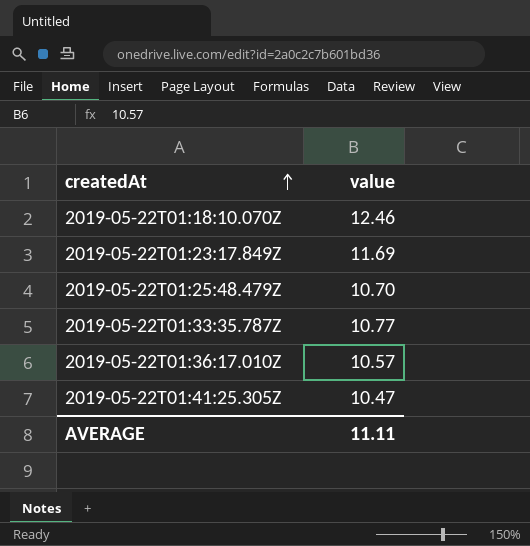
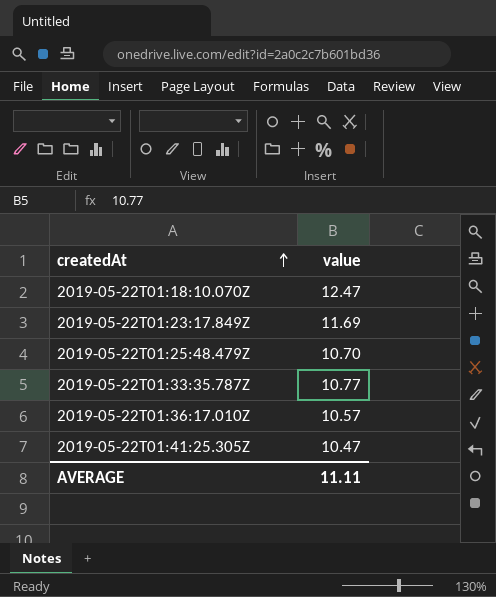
2019-05-22T01:18:10.070Z | value: 12.46 -> 12.47

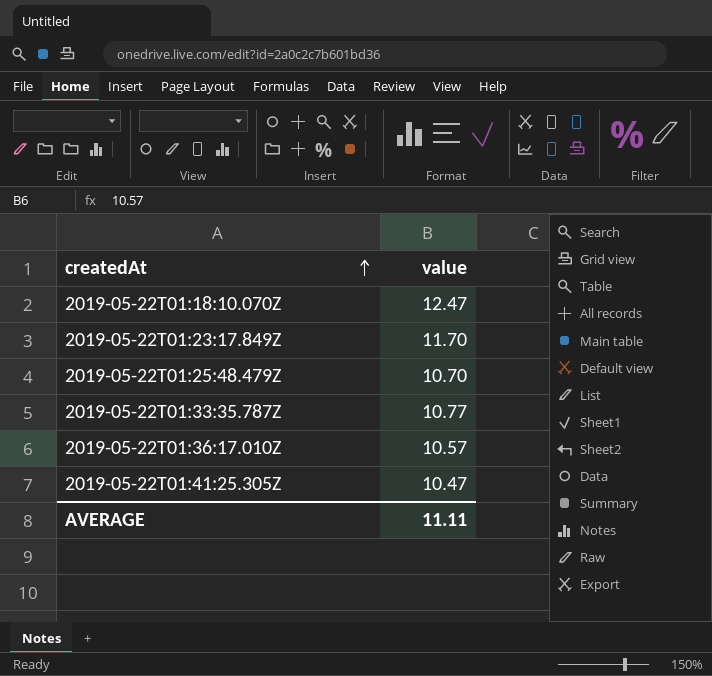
2019-05-22T01:23:17.849Z | value: 11.69 -> 11.70

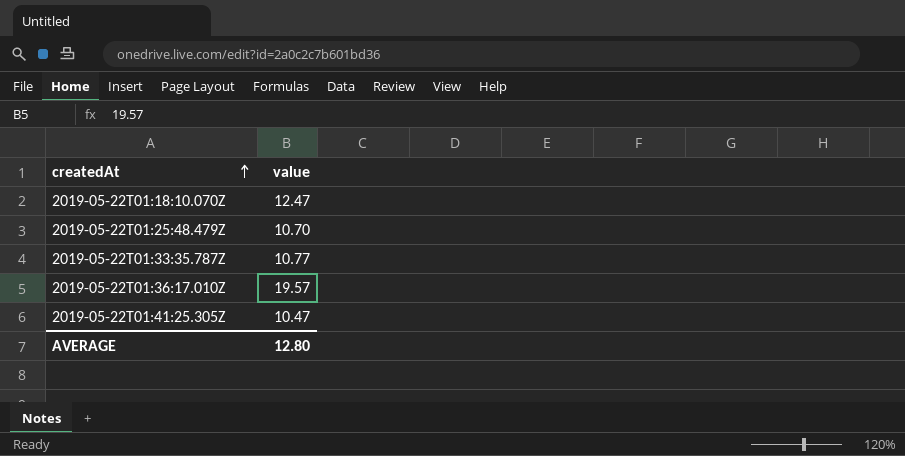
row 2019-05-22T01:23:17.849Z: 11.70 -> none
2019-05-22T01:36:17.010Z | value: 10.57 -> 19.57
AVERAGE | value: 11.11 -> 12.80

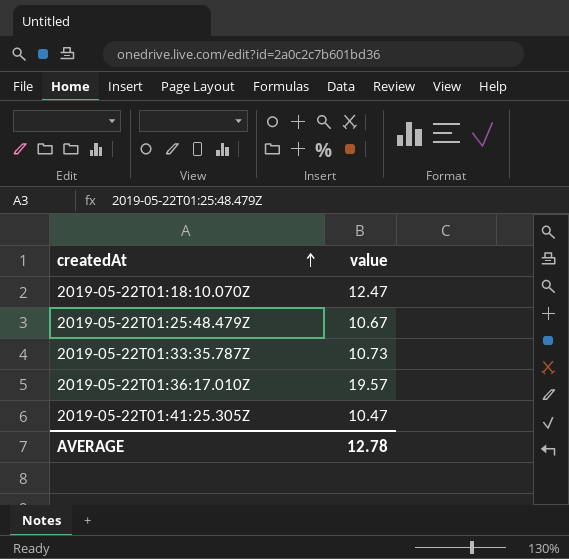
2019-05-22T01:25:48.479Z | value: 10.70 -> 10.67
2019-05-22T01:33:35.787Z | value: 10.77 -> 10.73
AVERAGE | value: 12.80 -> 12.78

